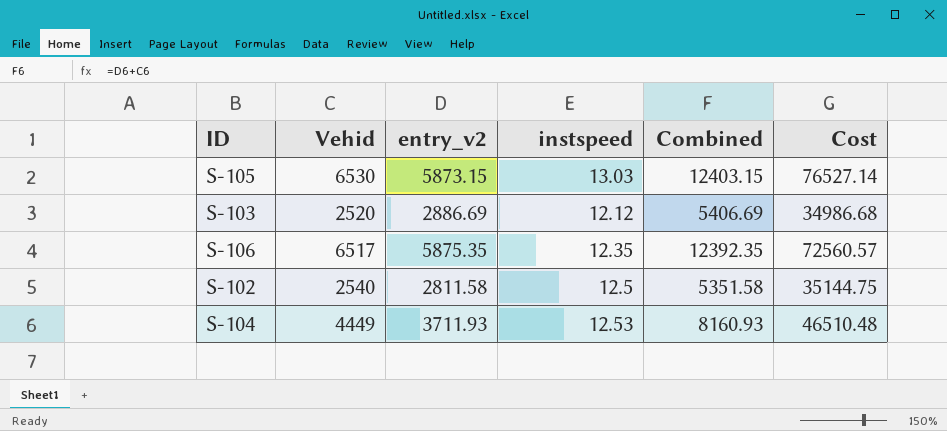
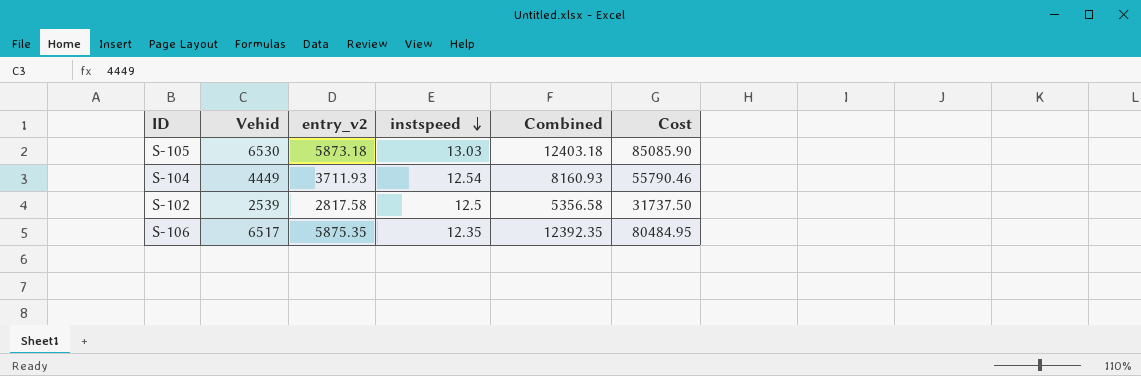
row order: none -> instspeed descending
column Cost | formula: [entry_v2] * [instspeed] -> [Vehid] * [instspeed]
row S-103: 2520 | 2886.69 | 12.12 | 5406.69 | 34986.68 -> none
S-105 | entry_v2: 5873.15 -> 5873.18
S-105 | Combined: 12403.15 -> 12403.18
S-104 | instspeed: 12.53 -> 12.54
S-102 | Vehid: 2540 -> 2539
S-102 | entry_v2: 2811.58 -> 2817.58
S-102 | Combined: 5351.58 -> 5356.58

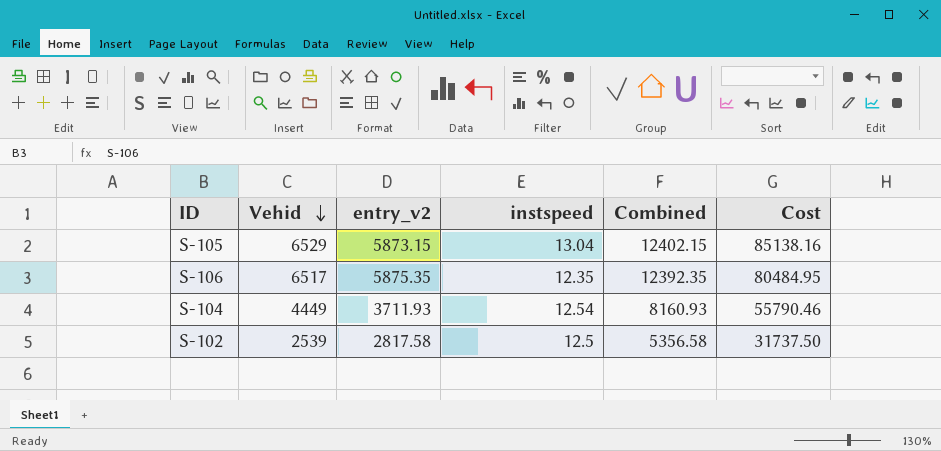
row order: instspeed descending -> Vehid descending
S-105 | Vehid: 6530 -> 6529
S-105 | entry_v2: 5873.18 -> 5873.15
S-105 | instspeed: 13.03 -> 13.04
S-105 | Combined: 12403.18 -> 12402.15
S-105 | Cost: 85085.90 -> 85138.16

